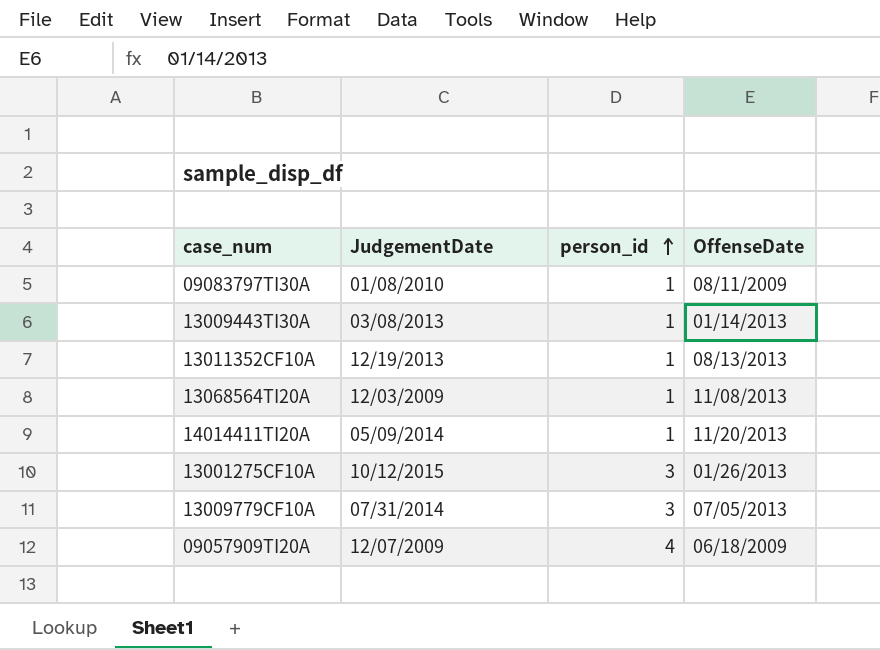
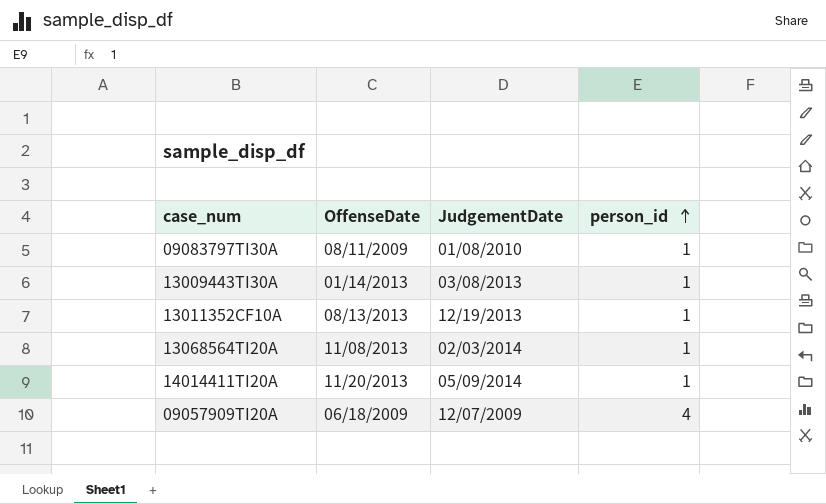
column OffenseDate | position: 4 -> 2
row 13001275CF10A: 10/12/2015 | 3 | 01/26/2013 -> none
row 13009779CF10A: 07/31/2014 | 3 | 07/05/2013 -> none
13068564TI20A | JudgementDate: 12/03/2009 -> 02/03/2014

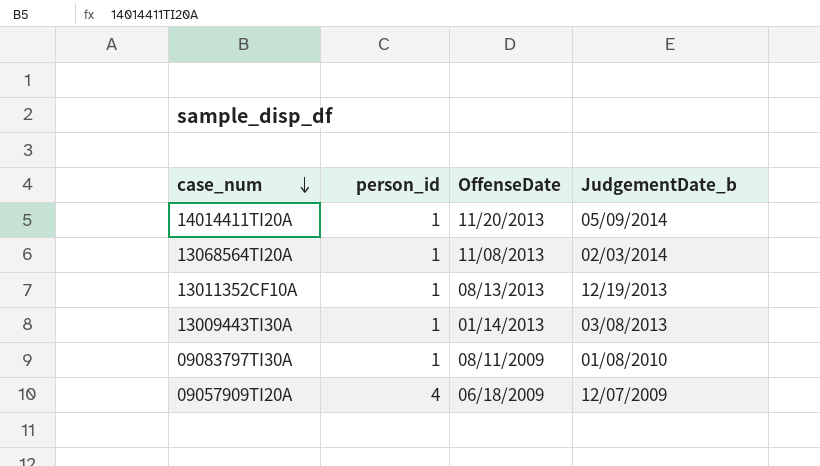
row order: person_id ascending -> case_num descending
column person_id | position: 4 -> 2
column name: JudgementDate -> JudgementDate_b

